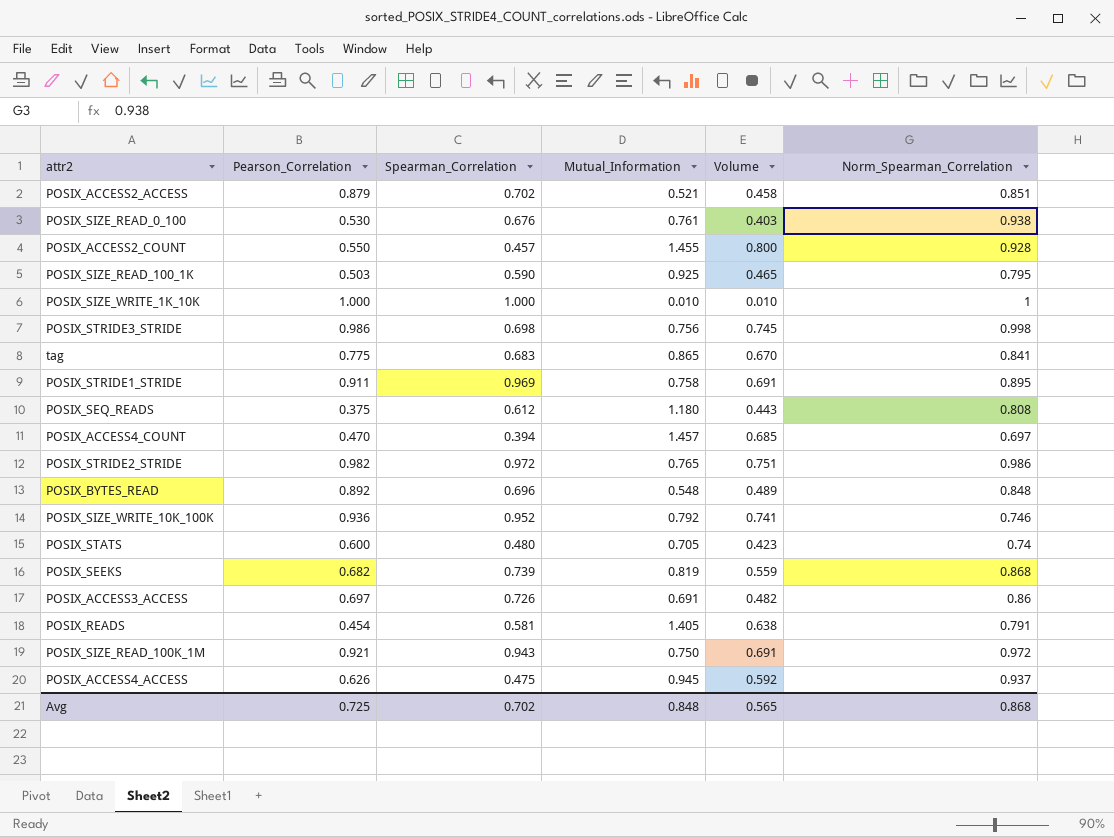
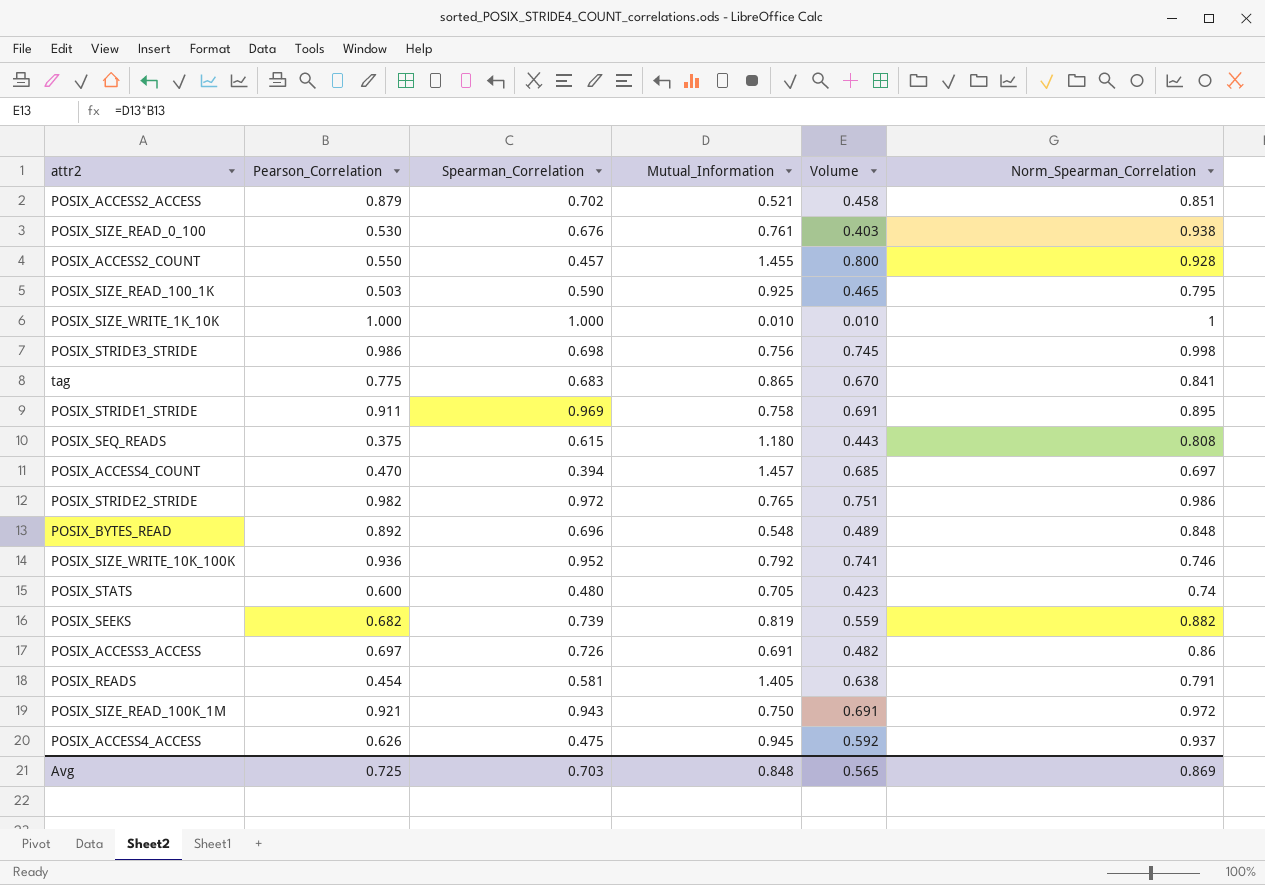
POSIX_SEQ_READS | Spearman_Correlation: 0.612 -> 0.615
POSIX_SEEKS | Norm_Spearman_Correlation: 0.868 -> 0.882
Avg | Spearman_Correlation: 0.702 -> 0.703
Avg | Norm_Spearman_Correlation: 0.868 -> 0.869

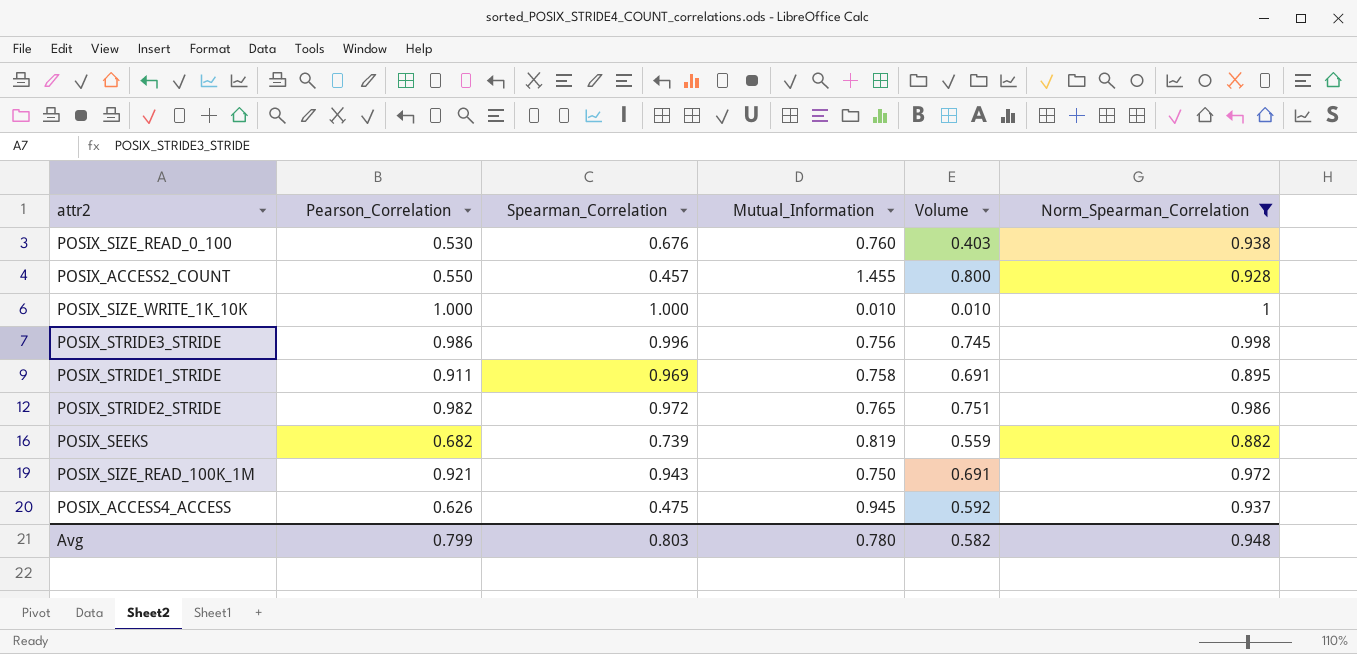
filter: none -> Norm_Spearman_Correlation >= 0.882
POSIX_SIZE_READ_0_100 | Mutual_Information: 0.761 -> 0.760
POSIX_STRIDE3_STRIDE | Spearman_Correlation: 0.698 -> 0.996
Avg | Pearson_Correlation: 0.725 -> 0.799
Avg | Spearman_Correlation: 0.703 -> 0.803
Avg | Mutual_Information: 0.848 -> 0.780
Avg | Volume: 0.565 -> 0.582
Avg | Norm_Spearman_Correlation: 0.869 -> 0.948

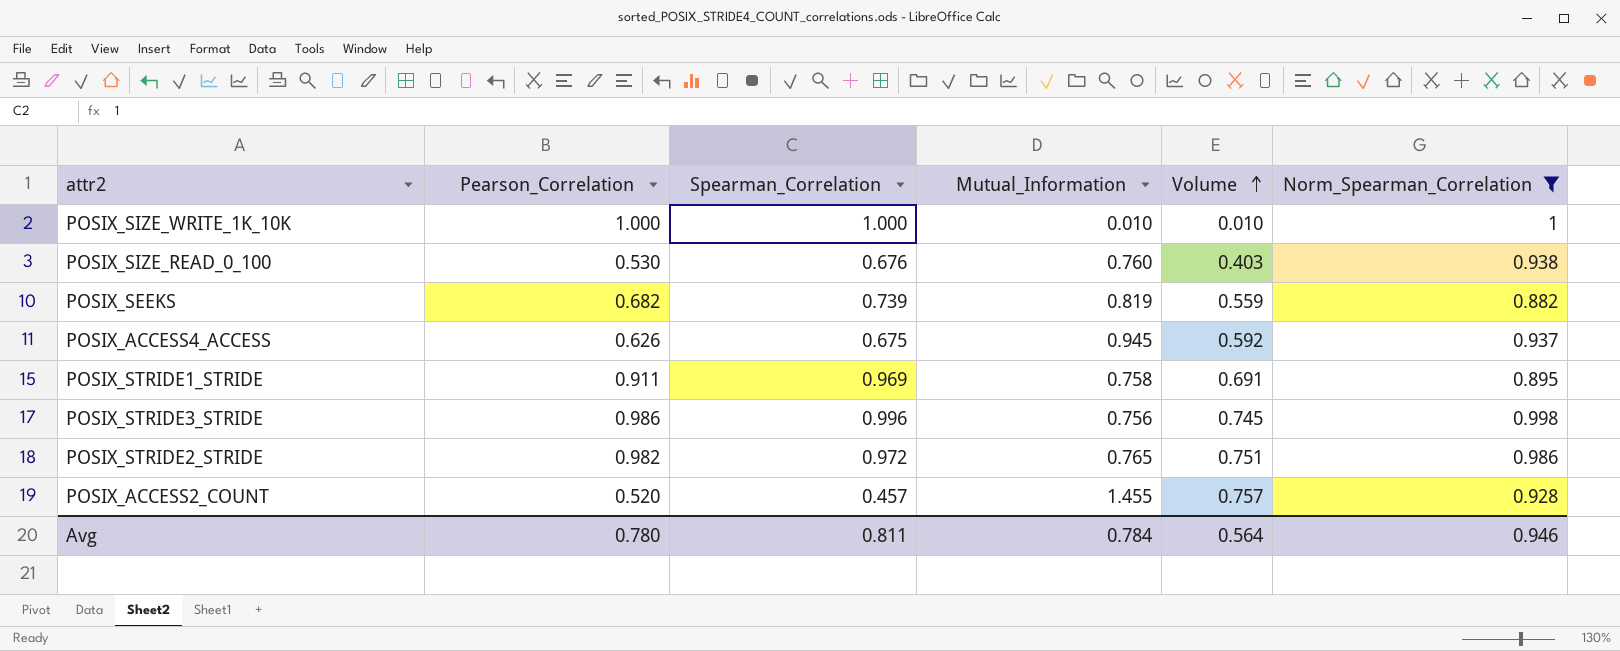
row order: none -> Volume ascending
row POSIX_SIZE_READ_100K_1M: 0.921 | 0.943 | 0.750 | 0.691 | 0.972 -> none
POSIX_ACCESS4_ACCESS | Spearman_Correlation: 0.475 -> 0.675
POSIX_ACCESS2_COUNT | Pearson_Correlation: 0.550 -> 0.520
POSIX_ACCESS2_COUNT | Volume: 0.800 -> 0.757
Avg | Pearson_Correlation: 0.799 -> 0.780
Avg | Spearman_Correlation: 0.803 -> 0.811
Avg | Mutual_Information: 0.780 -> 0.784
Avg | Volume: 0.582 -> 0.564
Avg | Norm_Spearman_Correlation: 0.948 -> 0.946

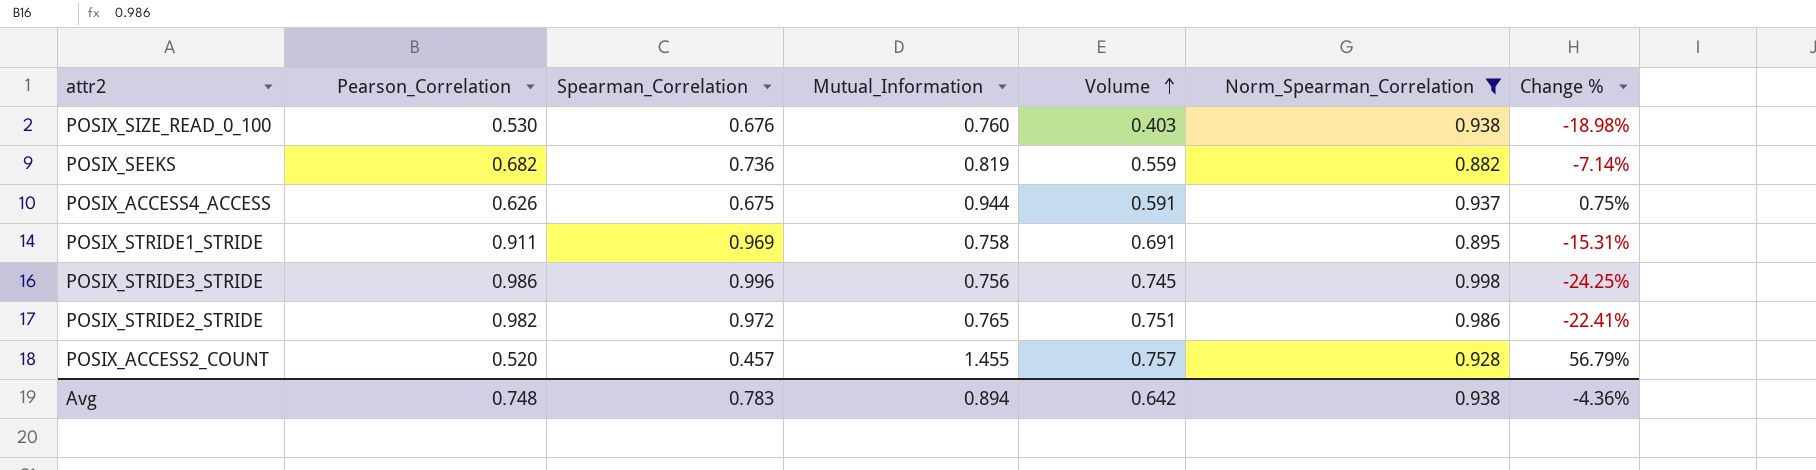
column Change % | formula: none -> ([Mutual_Information] - [Norm_Spearman_Correlation]) / [Norm_Spearman_Correlation]
row POSIX_SIZE_WRITE_1K_10K: 1.000 | 1.000 | 0.010 | 0.010 | 1 -> none
POSIX_SEEKS | Spearman_Correlation: 0.739 -> 0.736
POSIX_ACCESS4_ACCESS | Mutual_Information: 0.945 -> 0.944
POSIX_ACCESS4_ACCESS | Volume: 0.592 -> 0.591
Avg | Pearson_Correlation: 0.780 -> 0.748
Avg | Spearman_Correlation: 0.811 -> 0.783
Avg | Mutual_Information: 0.784 -> 0.894
Avg | Volume: 0.564 -> 0.642
Avg | Norm_Spearman_Correlation: 0.946 -> 0.938

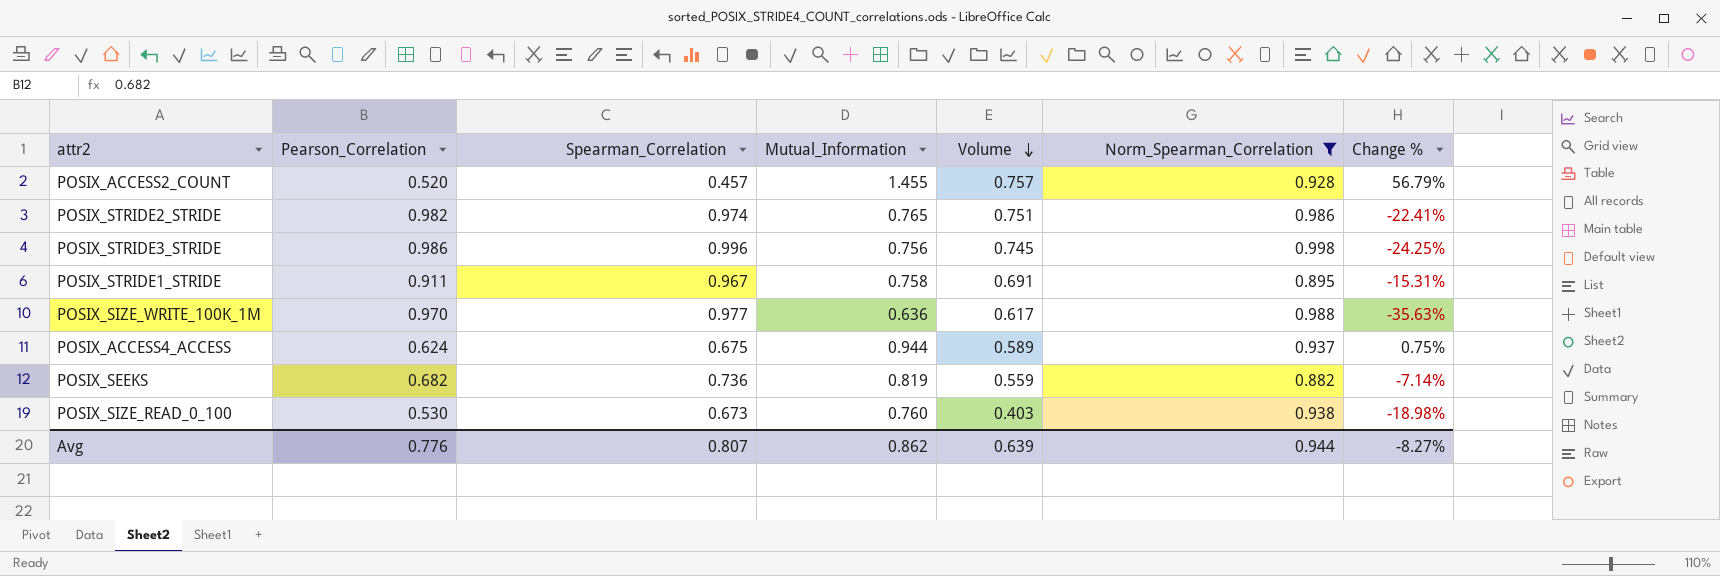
row order: Volume ascending -> Volume descending
POSIX_STRIDE2_STRIDE | Spearman_Correlation: 0.972 -> 0.974
POSIX_STRIDE1_STRIDE | Spearman_Correlation: 0.969 -> 0.967
row POSIX_SIZE_WRITE_100K_1M: none -> 0.970 | 0.977 | 0.636 | 0.617 | 0.988 | -35.63%
POSIX_ACCESS4_ACCESS | Pearson_Correlation: 0.626 -> 0.624
POSIX_ACCESS4_ACCESS | Volume: 0.591 -> 0.589
POSIX_SIZE_READ_0_100 | Spearman_Correlation: 0.676 -> 0.673
Avg | Pearson_Correlation: 0.748 -> 0.776
Avg | Spearman_Correlation: 0.783 -> 0.807
Avg | Mutual_Information: 0.894 -> 0.862
Avg | Volume: 0.642 -> 0.639
Avg | Norm_Spearman_Correlation: 0.938 -> 0.944
Avg | Change %: -4.36% -> -8.27%

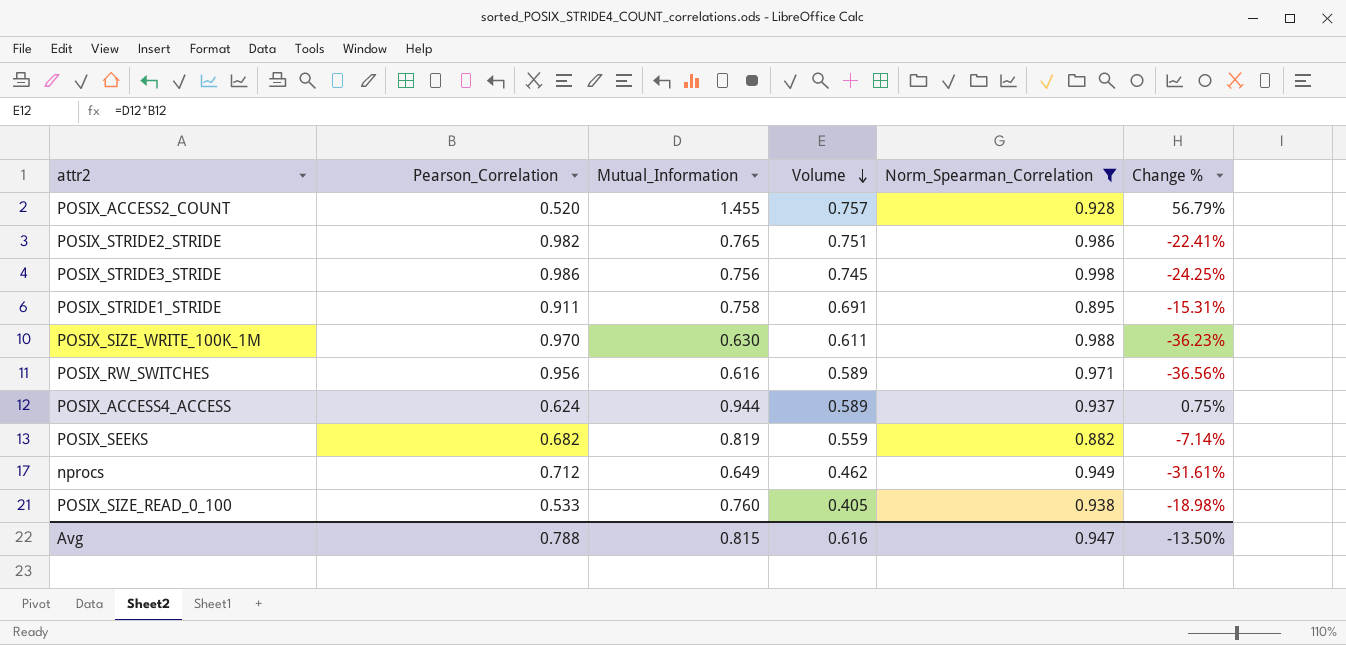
column Spearman_Correlation | position: 3 -> none
POSIX_SIZE_WRITE_100K_1M | Mutual_Information: 0.636 -> 0.630
POSIX_SIZE_WRITE_100K_1M | Volume: 0.617 -> 0.611
POSIX_SIZE_WRITE_100K_1M | Change %: -35.63% -> -36.23%
row POSIX_RW_SWITCHES: none -> 0.956 | 0.616 | 0.589 | 0.971 | -36.56%
row nprocs: none -> 0.712 | 0.649 | 0.462 | 0.949 | -31.61%
POSIX_SIZE_READ_0_100 | Pearson_Correlation: 0.530 -> 0.533
POSIX_SIZE_READ_0_100 | Volume: 0.403 -> 0.405
Avg | Pearson_Correlation: 0.776 -> 0.788
Avg | Mutual_Information: 0.862 -> 0.815
Avg | Volume: 0.639 -> 0.616
Avg | Norm_Spearman_Correlation: 0.944 -> 0.947
Avg | Change %: -8.27% -> -13.50%

